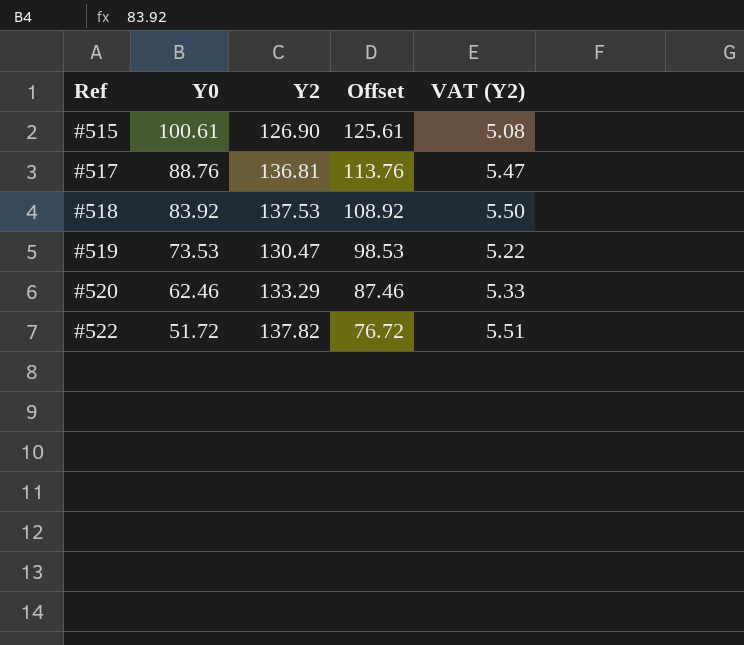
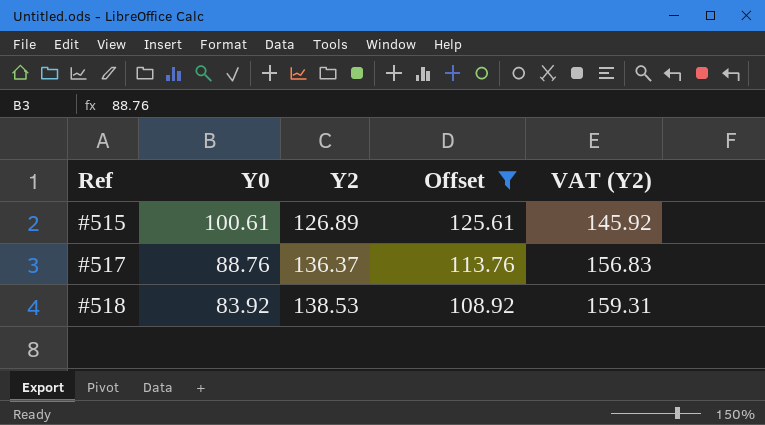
filter: none -> Offset >= 108.92
column VAT (Y2) | formula: [Y2] * 0.04 -> [Y2] * 1.15
#515 | Y2: 126.90 -> 126.89
#517 | Y2: 136.81 -> 136.37
#518 | Y2: 137.53 -> 138.53

